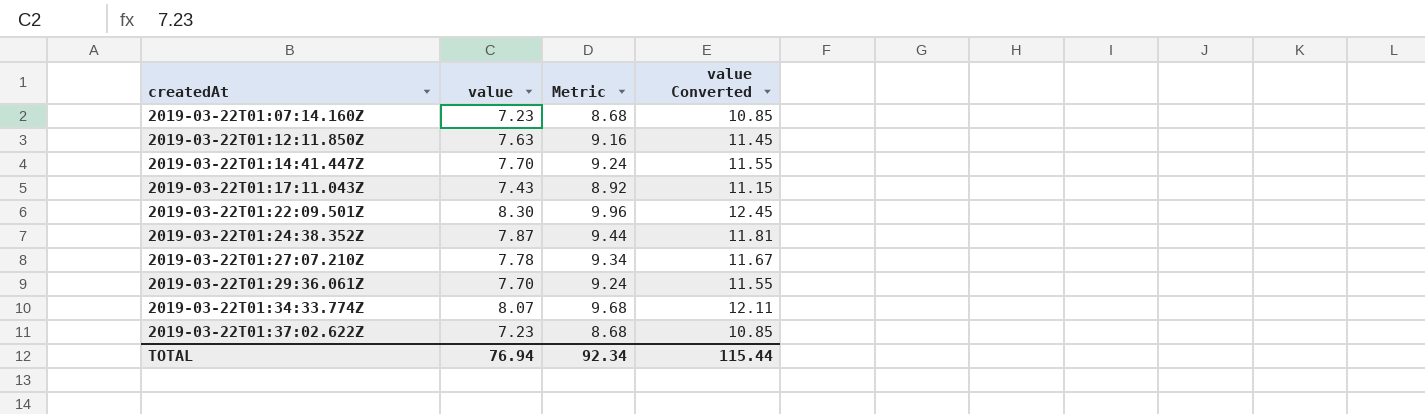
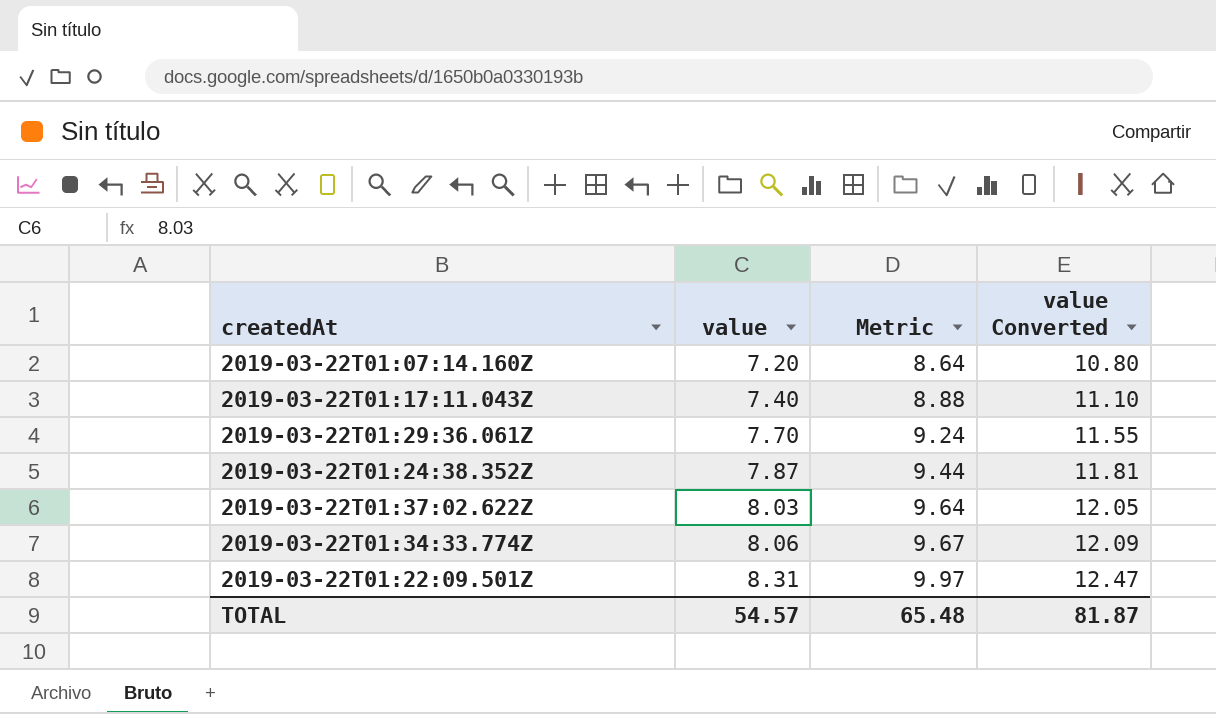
row order: createdAt ascending -> value ascending
row 2019-03-22T01:12:11.850Z: 7.63 | 9.16 | 11.45 -> none
row 2019-03-22T01:14:41.447Z: 7.70 | 9.24 | 11.55 -> none
row 2019-03-22T01:27:07.210Z: 7.78 | 9.34 | 11.67 -> none
2019-03-22T01:07:14.160Z | value: 7.23 -> 7.20
2019-03-22T01:07:14.160Z | Metric: 8.68 -> 8.64
2019-03-22T01:07:14.160Z | value Converted: 10.85 -> 10.80
2019-03-22T01:17:11.043Z | value: 7.43 -> 7.40
2019-03-22T01:17:11.043Z | Metric: 8.92 -> 8.88
2019-03-22T01:17:11.043Z | value Converted: 11.15 -> 11.10
2019-03-22T01:37:02.622Z | value: 7.23 -> 8.03
2019-03-22T01:37:02.622Z | Metric: 8.68 -> 9.64
2019-03-22T01:37:02.622Z | value Converted: 10.85 -> 12.05
2019-03-22T01:34:33.774Z | value: 8.07 -> 8.06
2019-03-22T01:34:33.774Z | Metric: 9.68 -> 9.67
2019-03-22T01:34:33.774Z | value Converted: 12.11 -> 12.09
2019-03-22T01:22:09.501Z | value: 8.30 -> 8.31
2019-03-22T01:22:09.501Z | Metric: 9.96 -> 9.97
2019-03-22T01:22:09.501Z | value Converted: 12.45 -> 12.47
TOTAL | value: 76.94 -> 54.57
TOTAL | Metric: 92.34 -> 65.48
TOTAL | value Converted: 115.44 -> 81.87

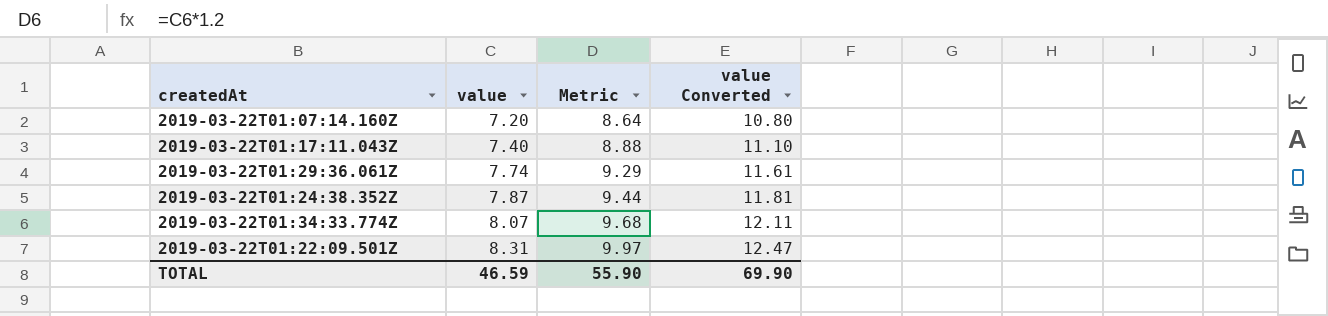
row 2019-03-22T01:37:02.622Z: 8.03 | 9.64 | 12.05 -> none
2019-03-22T01:29:36.061Z | value: 7.70 -> 7.74
2019-03-22T01:29:36.061Z | Metric: 9.24 -> 9.29
2019-03-22T01:29:36.061Z | value Converted: 11.55 -> 11.61
2019-03-22T01:34:33.774Z | value: 8.06 -> 8.07
2019-03-22T01:34:33.774Z | Metric: 9.67 -> 9.68
2019-03-22T01:34:33.774Z | value Converted: 12.09 -> 12.11
TOTAL | value: 54.57 -> 46.59
TOTAL | Metric: 65.48 -> 55.90
TOTAL | value Converted: 81.87 -> 69.90

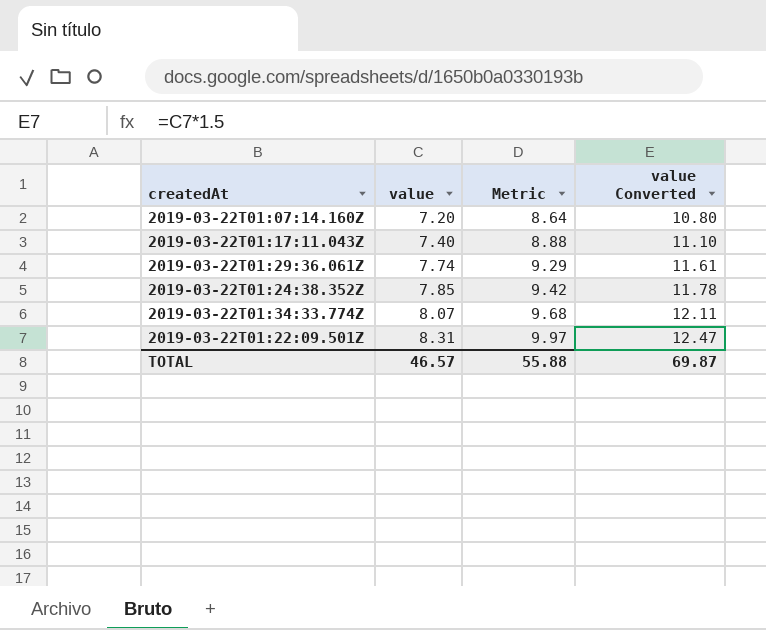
2019-03-22T01:24:38.352Z | value: 7.87 -> 7.85
2019-03-22T01:24:38.352Z | Metric: 9.44 -> 9.42
2019-03-22T01:24:38.352Z | value Converted: 11.81 -> 11.78
TOTAL | value: 46.59 -> 46.57
TOTAL | Metric: 55.90 -> 55.88
TOTAL | value Converted: 69.90 -> 69.87

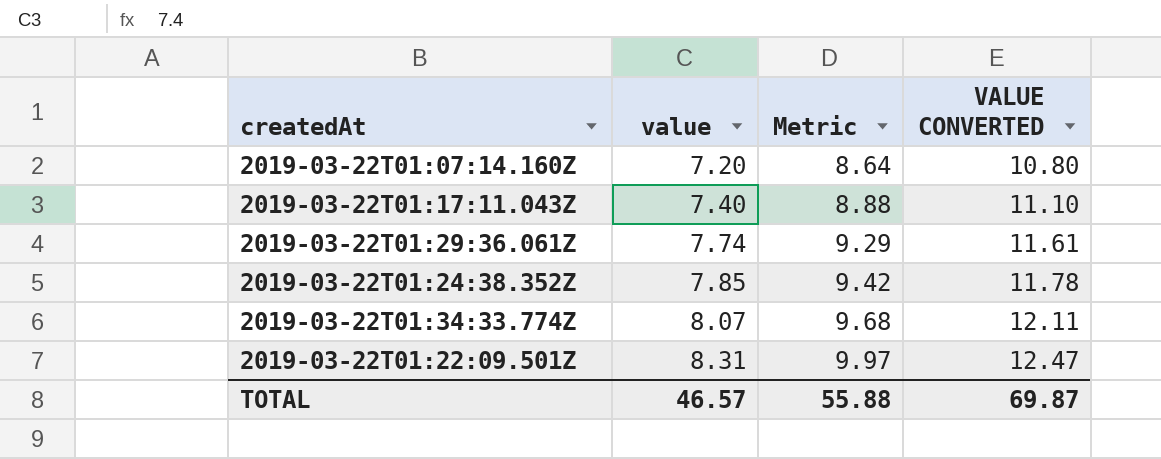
column name: value Converted -> VALUE CONVERTED

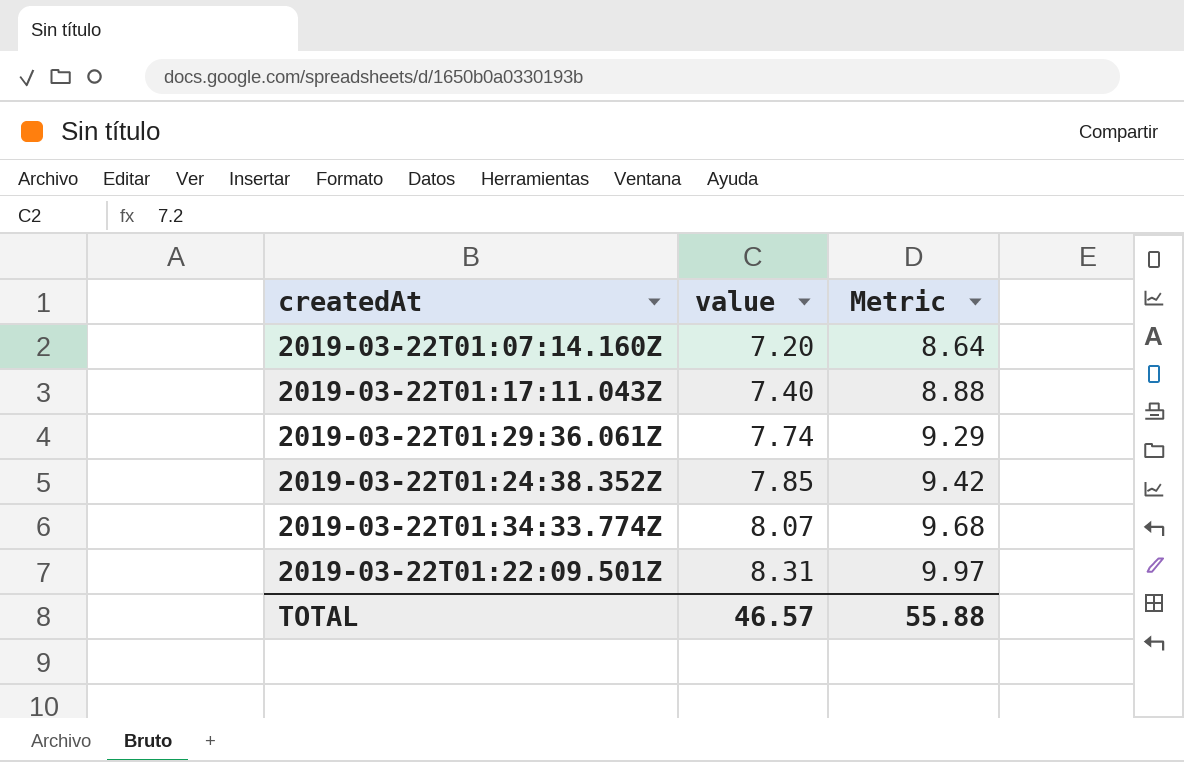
column VALUE CONVERTED | formula: [value] * 1.5 -> none

